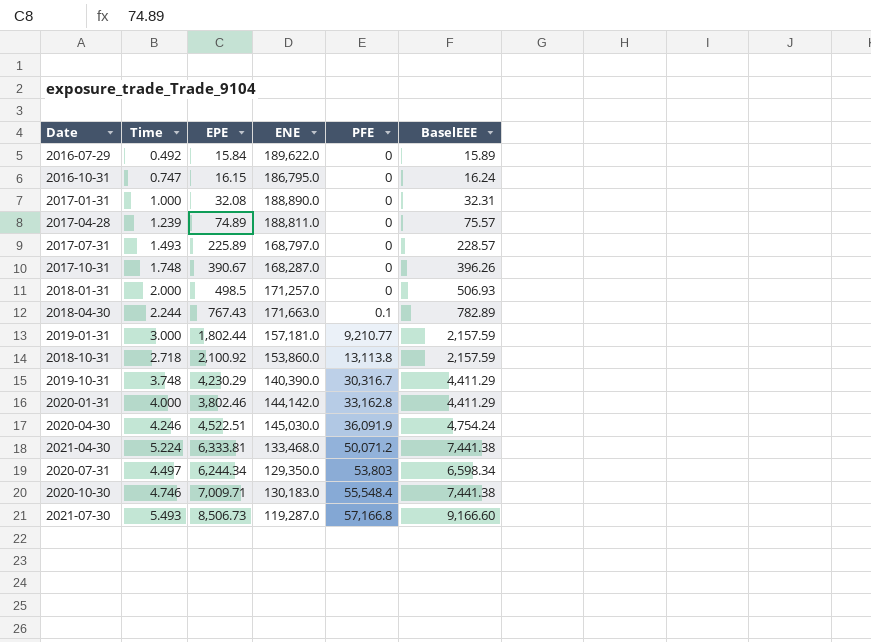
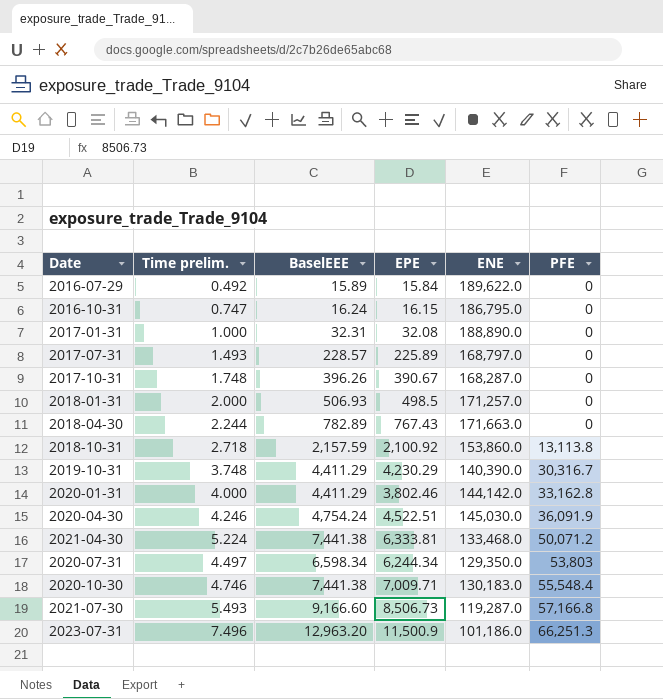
column name: Time -> Time prelim.
column BaselEEE | position: 6 -> 3
row 2017-04-28: 1.239 | 74.89 | 188,811.0 | 0 | 75.57 -> none
row 2019-01-31: 3.000 | 1,802.44 | 157,181.0 | 9,210.77 | 2,157.59 -> none
2018-04-30 | PFE: 0.1 -> 0
row 2023-07-31: none -> 7.496 | 12,963.20 | 11,500.9 | 101,186.0 | 66,251.3

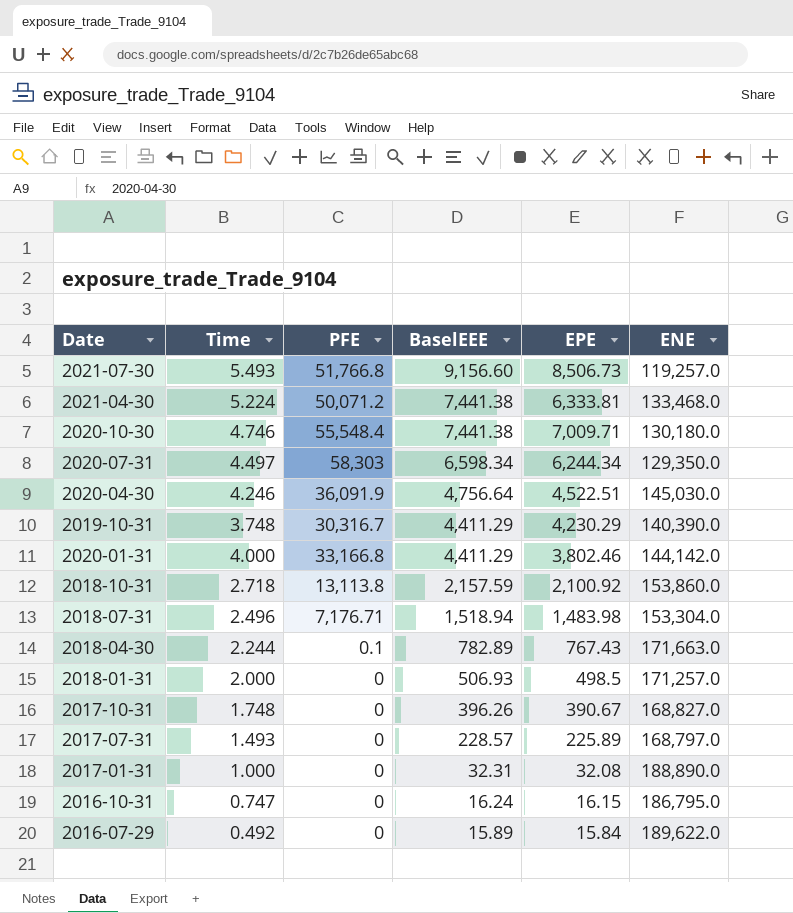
row order: PFE ascending -> BaselEEE descending
column name: Time prelim. -> Time
column PFE | position: 6 -> 3
row 2023-07-31: 7.496 | 12,963.20 | 11,500.9 | 101,186.0 | 66,251.3 -> none
2021-07-30 | PFE: 57,166.8 -> 51,766.8
2021-07-30 | BaselEEE: 9,166.60 -> 9,156.60
2021-07-30 | ENE: 119,287.0 -> 119,257.0
2020-10-30 | ENE: 130,183.0 -> 130,180.0
2020-07-31 | PFE: 53,803 -> 58,303
2020-04-30 | BaselEEE: 4,754.24 -> 4,756.64
2020-01-31 | PFE: 33,162.8 -> 33,166.8
row 2018-07-31: none -> 2.496 | 7,176.71 | 1,518.94 | 1,483.98 | 153,304.0
2018-04-30 | PFE: 0 -> 0.1
2017-10-31 | ENE: 168,287.0 -> 168,827.0

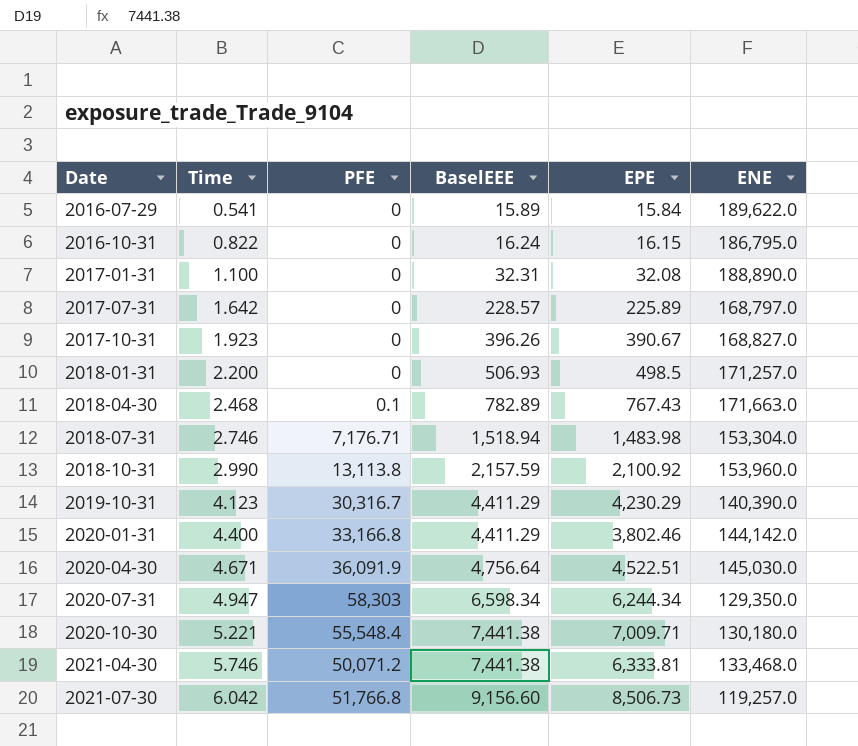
row order: BaselEEE descending -> Date ascending
2016-07-29 | Time: 0.492 -> 0.541
2016-10-31 | Time: 0.747 -> 0.822
2017-01-31 | Time: 1.000 -> 1.100
2017-07-31 | Time: 1.493 -> 1.642
2017-10-31 | Time: 1.748 -> 1.923
2018-01-31 | Time: 2.000 -> 2.200
2018-04-30 | Time: 2.244 -> 2.468
2018-07-31 | Time: 2.496 -> 2.746
2018-10-31 | Time: 2.718 -> 2.990
2018-10-31 | ENE: 153,860.0 -> 153,960.0
2019-10-31 | Time: 3.748 -> 4.123
2020-01-31 | Time: 4.000 -> 4.400
2020-04-30 | Time: 4.246 -> 4.671
2020-07-31 | Time: 4.497 -> 4.947
2020-10-30 | Time: 4.746 -> 5.221
2021-04-30 | Time: 5.224 -> 5.746
2021-07-30 | Time: 5.493 -> 6.042

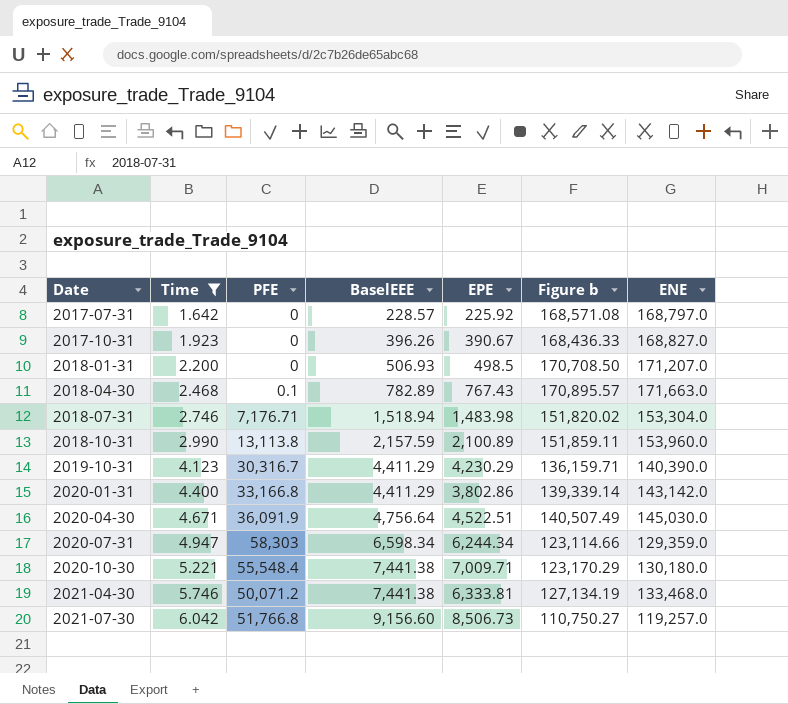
filter: none -> Time >= 1.642
column Figure b | formula: none -> [ENE] - [EPE]
2017-07-31 | EPE: 225.89 -> 225.92
2018-01-31 | ENE: 171,257.0 -> 171,207.0
2018-10-31 | EPE: 2,100.92 -> 2,100.89
2020-01-31 | EPE: 3,802.46 -> 3,802.86
2020-01-31 | ENE: 144,142.0 -> 143,142.0
2020-07-31 | ENE: 129,350.0 -> 129,359.0

